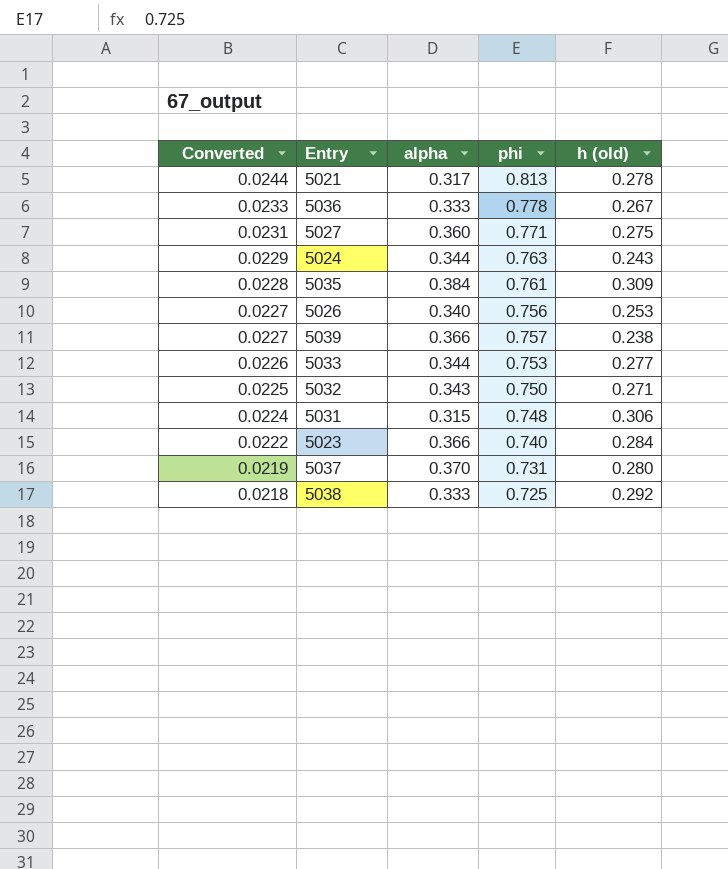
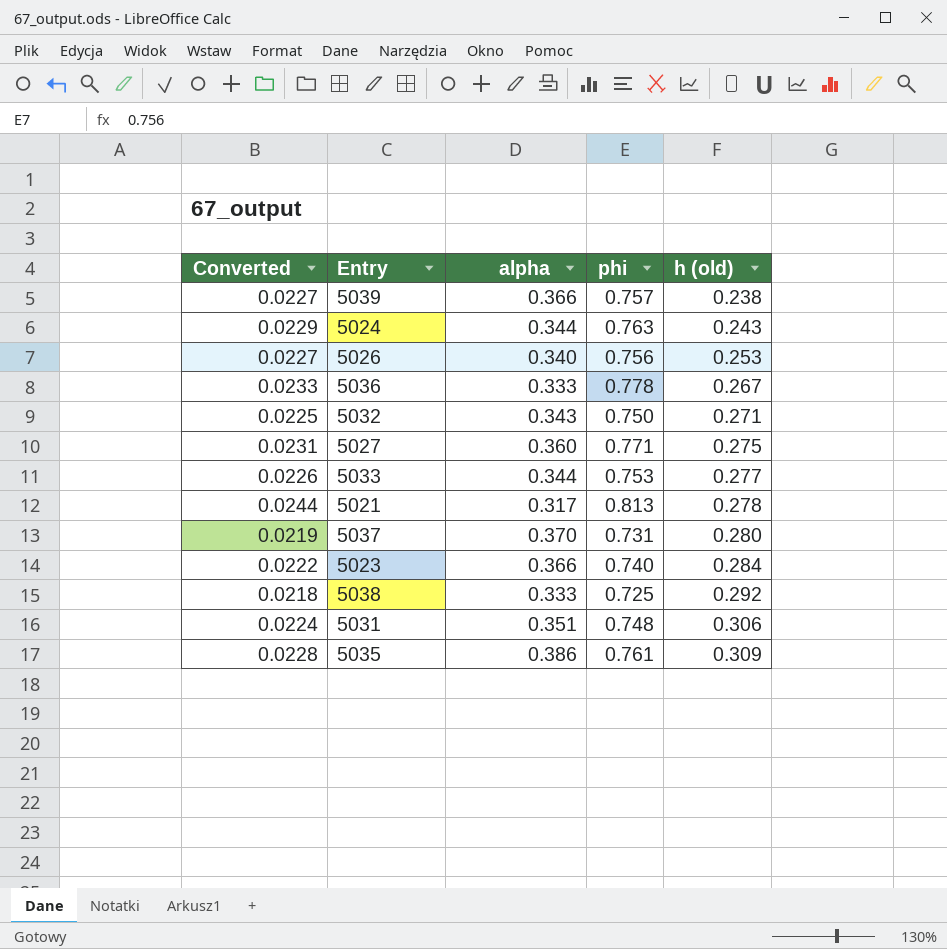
row order: Converted descending -> h (old) ascending
5031 | alpha: 0.315 -> 0.351
5035 | alpha: 0.384 -> 0.386

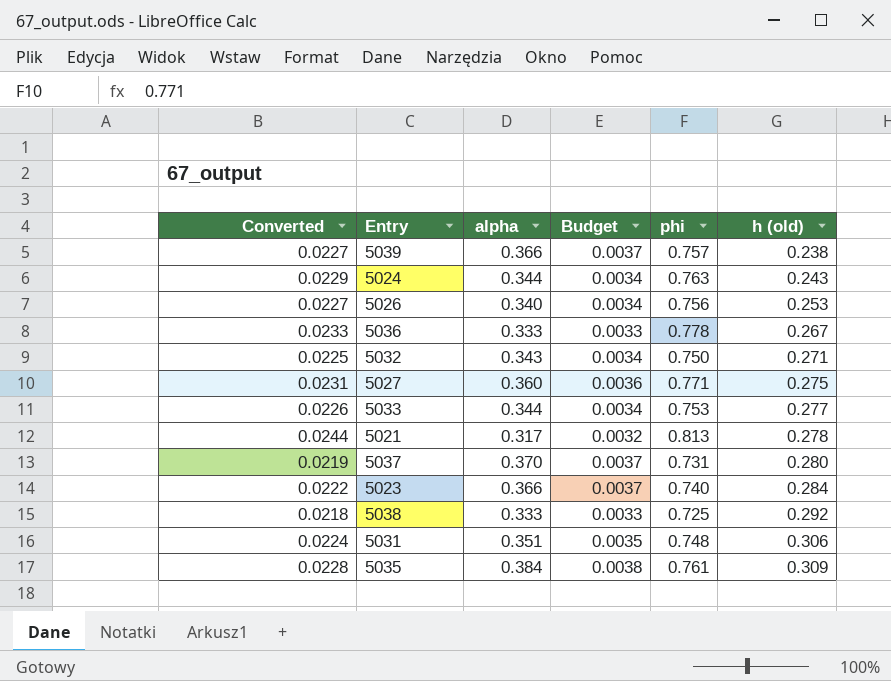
column Budget | formula: none -> [alpha] * 0.01
5035 | alpha: 0.386 -> 0.384

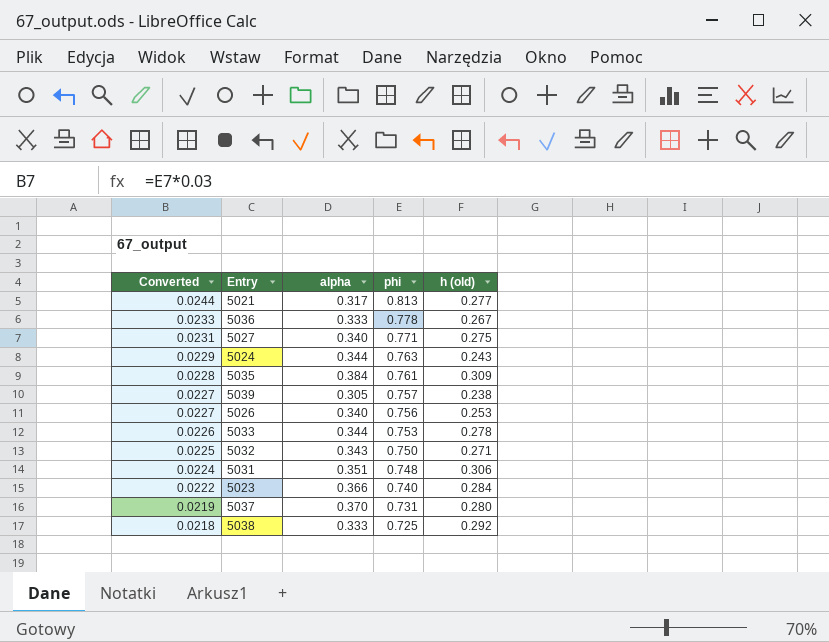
row order: h (old) ascending -> Converted descending
column Budget | formula: [alpha] * 0.01 -> none
5021 | h (old): 0.278 -> 0.277
5027 | alpha: 0.360 -> 0.340
5039 | alpha: 0.366 -> 0.305
5033 | h (old): 0.277 -> 0.278

